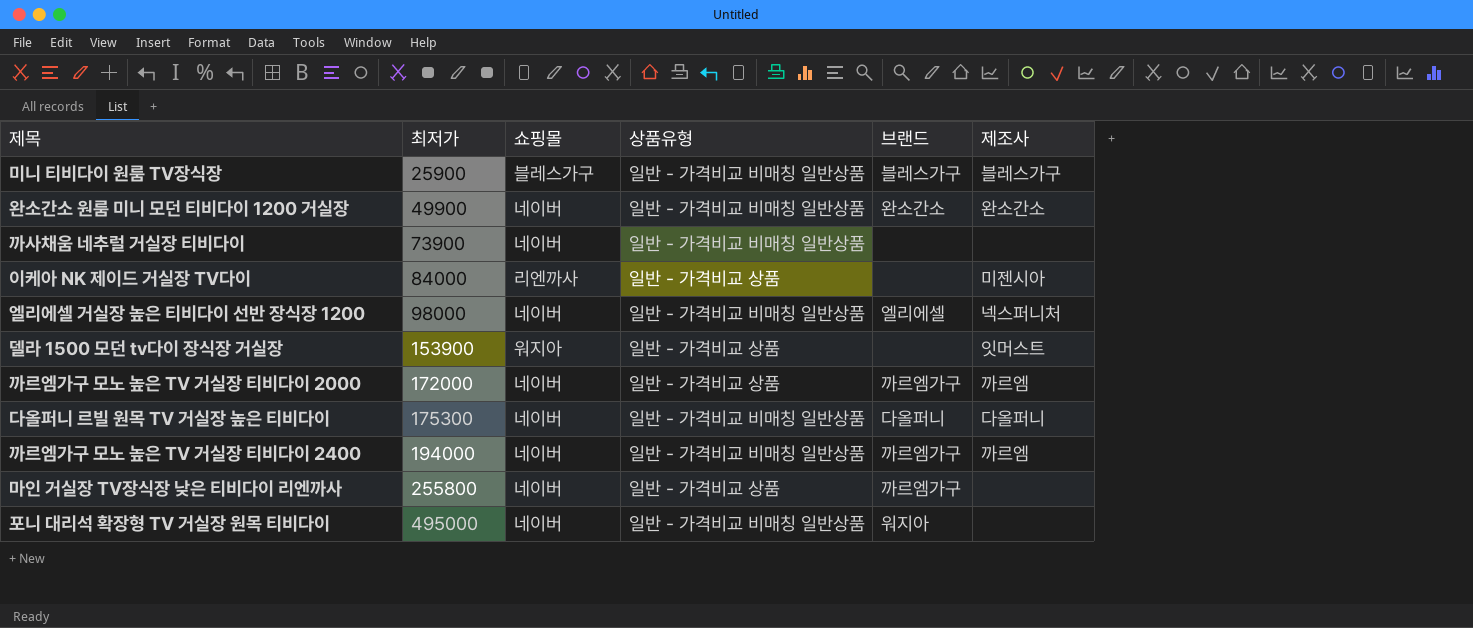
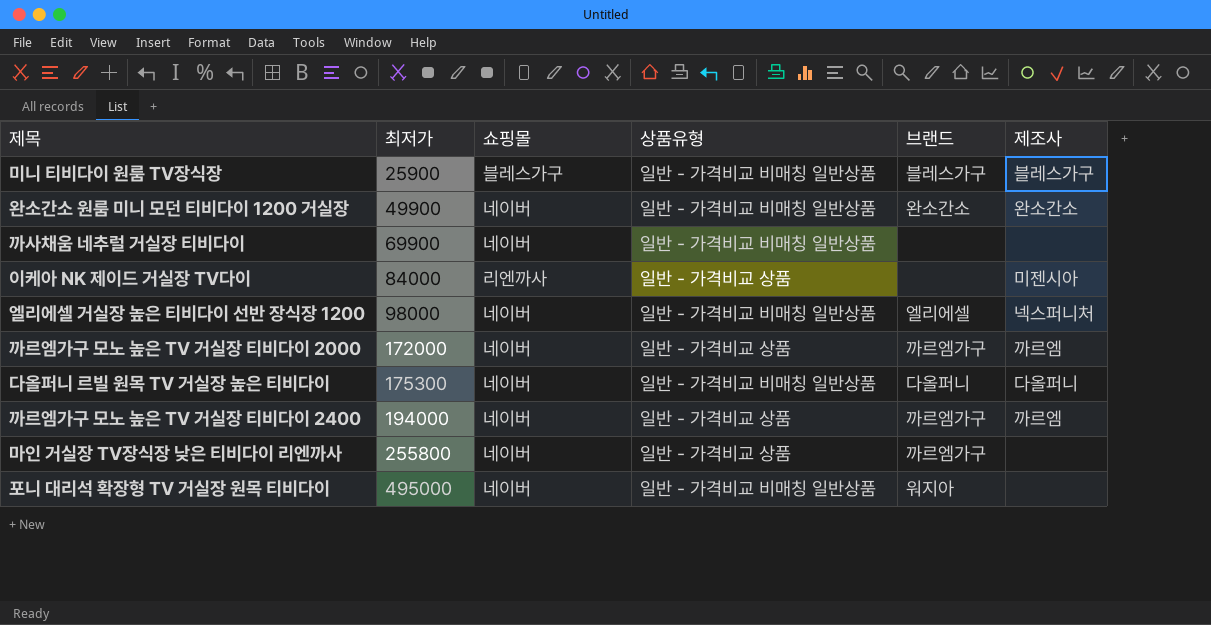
row 델라 1500 모던 tv다이 장식장 거실장: 153900 | 워지아 | 일반 - 가격비교 상품 | none | 잇머스트 -> none
까사채움 네추럴 거실장 티비다이 | 최저가: 73900 -> 69900
까르엠가구 모노 높은 TV 거실장 티비다이 2400 | 상품유형: 일반 - 가격비교 비매칭 일반상품 -> 일반 - 가격비교 상품

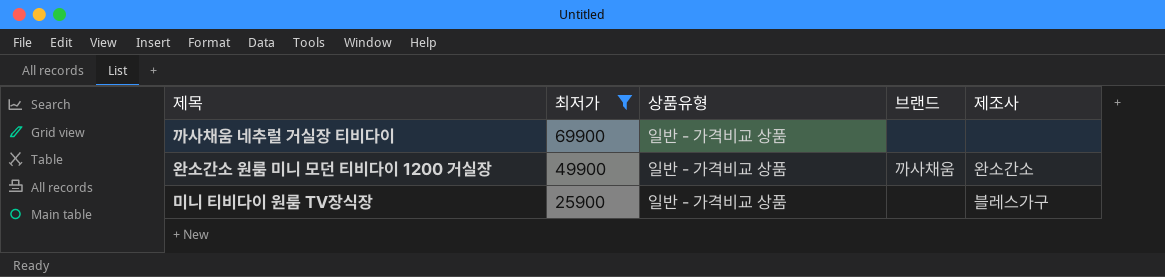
filter: none -> 최저가 <= 69900
row order: 최저가 ascending -> 최저가 descending
column 쇼핑몰 | position: 3 -> none
까사채움 네추럴 거실장 티비다이 | 상품유형: 일반 - 가격비교 비매칭 일반상품 -> 일반 - 가격비교 상품
완소간소 원룸 미니 모던 티비다이 1200 거실장 | 상품유형: 일반 - 가격비교 비매칭 일반상품 -> 일반 - 가격비교 상품
완소간소 원룸 미니 모던 티비다이 1200 거실장 | 브랜드: 완소간소 -> 까사채움
미니 티비다이 원룸 TV장식장 | 상품유형: 일반 - 가격비교 비매칭 일반상품 -> 일반 - 가격비교 상품
미니 티비다이 원룸 TV장식장 | 브랜드: 블레스가구 -> none

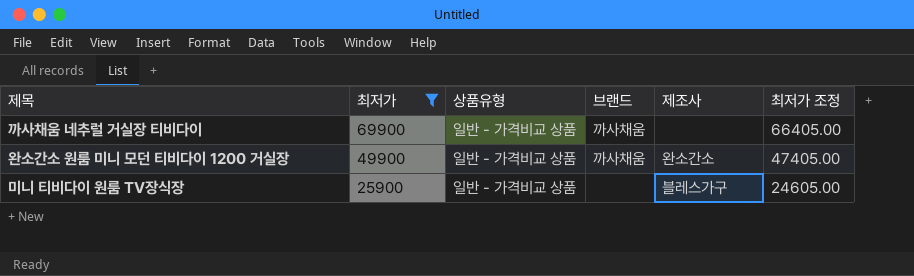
column 최저가 조정 | formula: none -> [최저가] * 0.95
까사채움 네추럴 거실장 티비다이 | 브랜드: none -> 까사채움

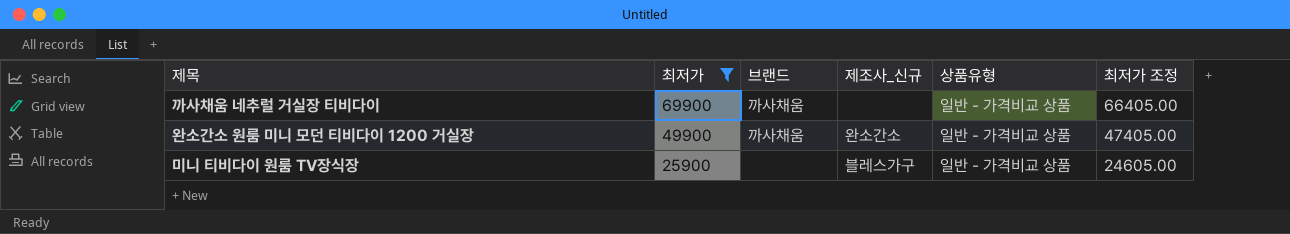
column name: 제조사 -> 제조사_신규
column 상품유형 | position: 3 -> 5

